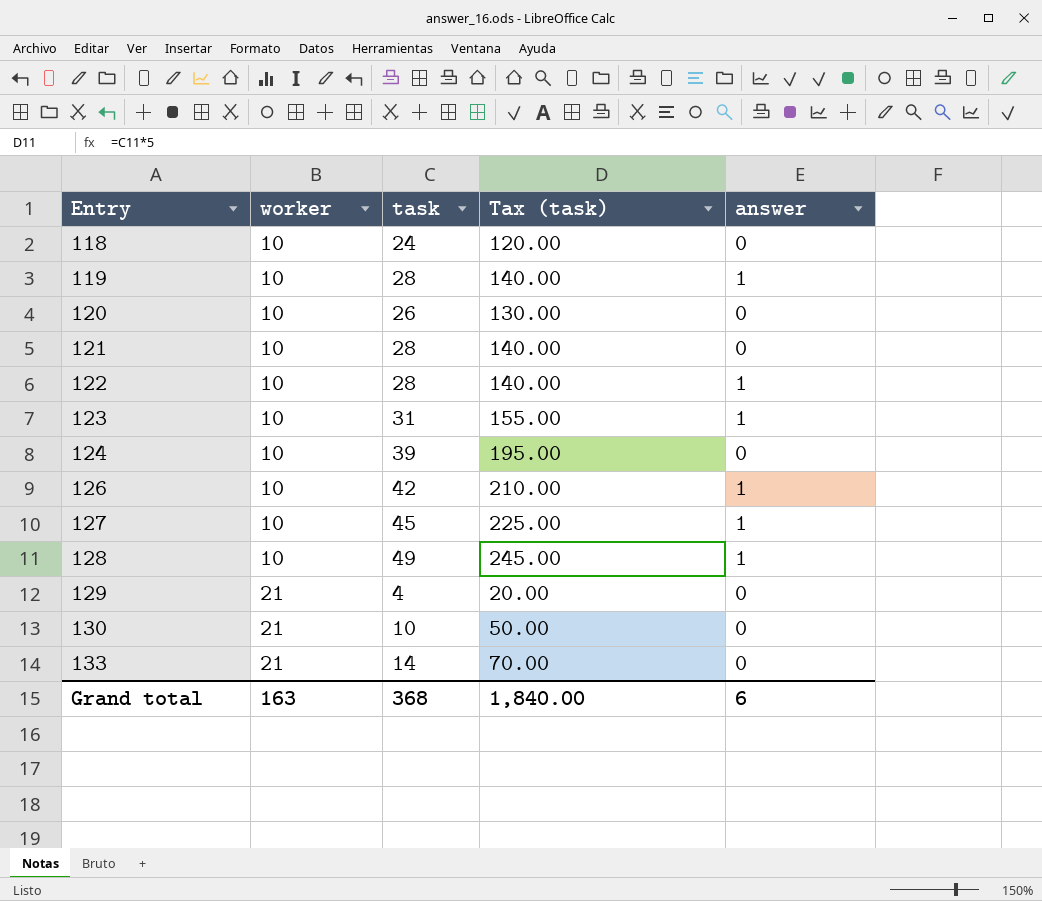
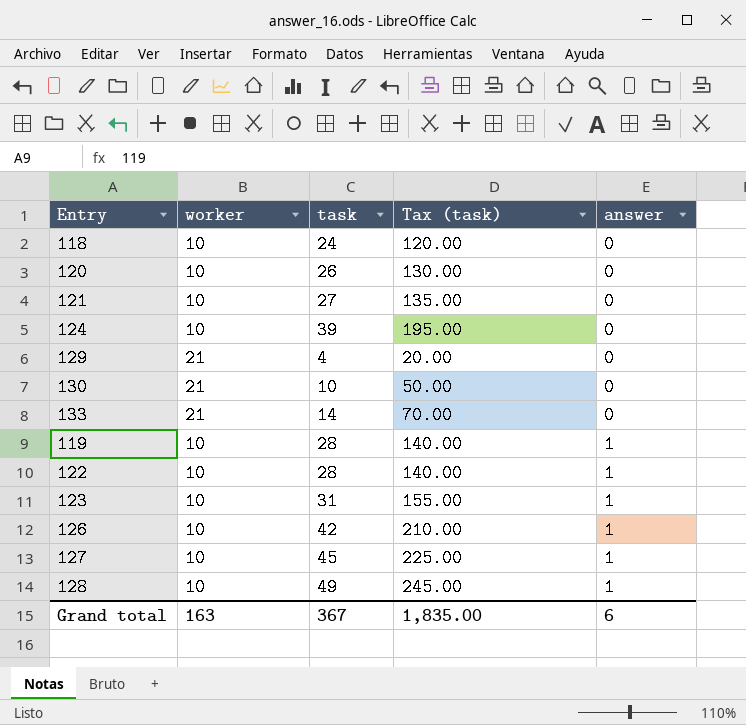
row order: Entry ascending -> answer ascending
121 | task: 28 -> 27
121 | Tax (task): 140.00 -> 135.00
Grand total | task: 368 -> 367
Grand total | Tax (task): 1,840.00 -> 1,835.00

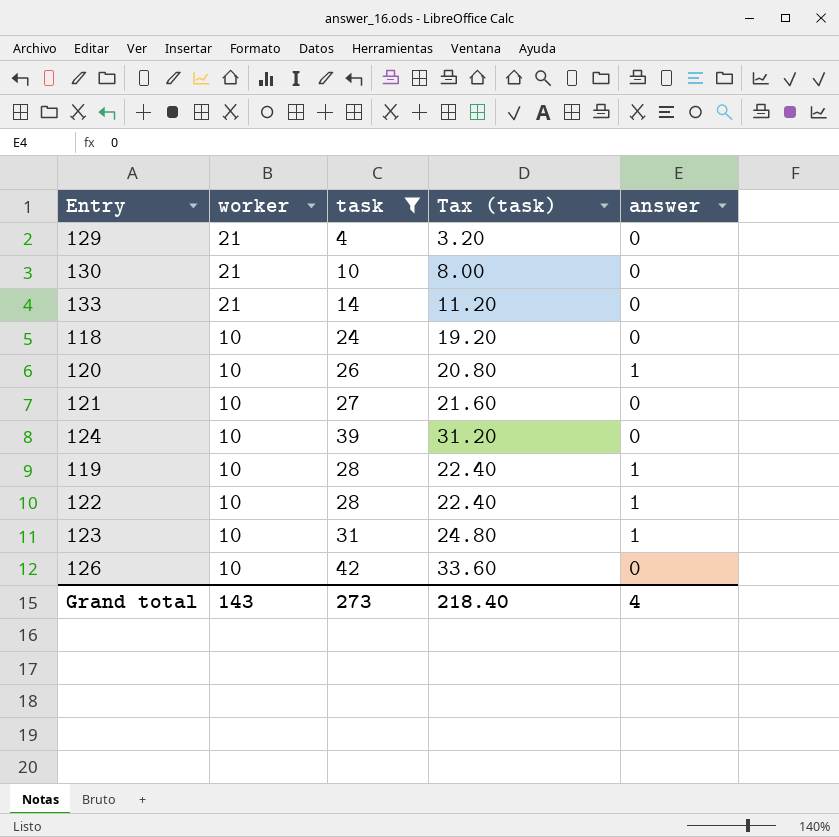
filter: none -> task <= 42
row order: answer ascending -> worker descending
column Tax (task) | formula: [task] * 5 -> [task] * 0.8
120 | answer: 0 -> 1
126 | answer: 1 -> 0
Grand total | worker: 163 -> 143
Grand total | task: 367 -> 273
Grand total | Tax (task): 1,835.00 -> 218.40
Grand total | answer: 6 -> 4

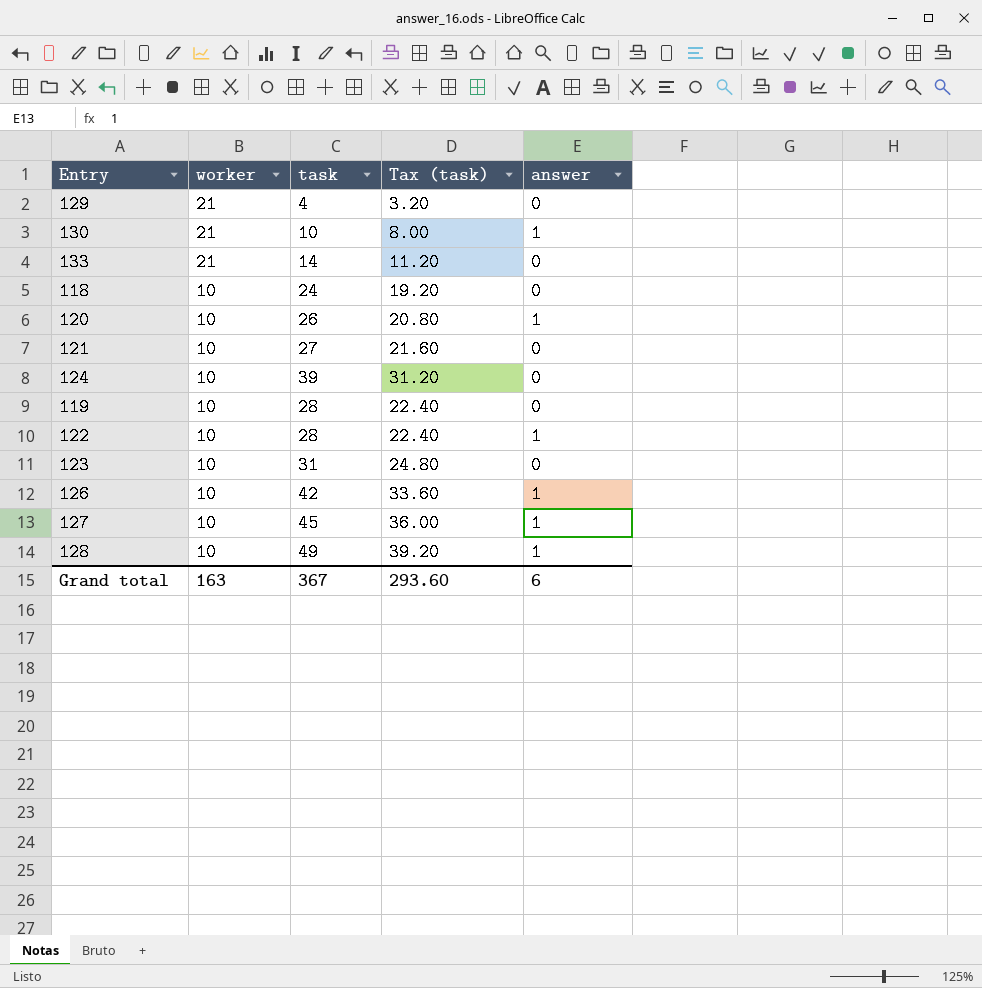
filter: task <= 42 -> none
130 | answer: 0 -> 1
119 | answer: 1 -> 0
123 | answer: 1 -> 0
126 | answer: 0 -> 1
Grand total | worker: 143 -> 163
Grand total | task: 273 -> 367
Grand total | Tax (task): 218.40 -> 293.60
Grand total | answer: 4 -> 6

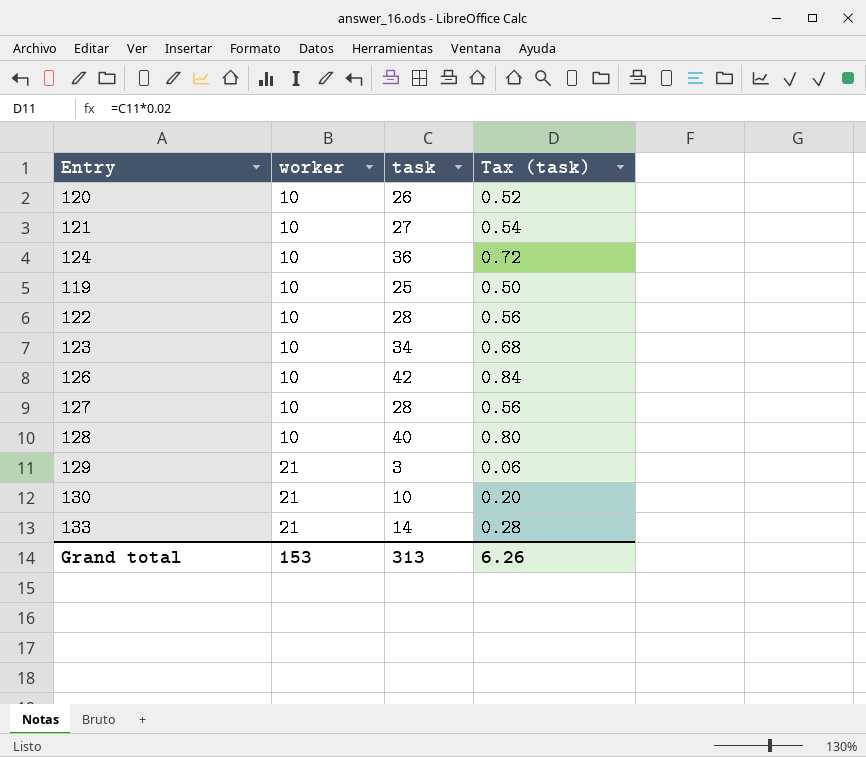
row order: worker descending -> worker ascending
column answer | position: 5 -> none
column Tax (task) | formula: [task] * 0.8 -> [task] * 0.02
row 118: 10 | 24 | 19.20 | 0 -> none
124 | task: 39 -> 36
119 | task: 28 -> 25
123 | task: 31 -> 34
127 | task: 45 -> 28
128 | task: 49 -> 40
129 | task: 4 -> 3
Grand total | worker: 163 -> 153
Grand total | task: 367 -> 313
Grand total | Tax (task): 293.60 -> 6.26

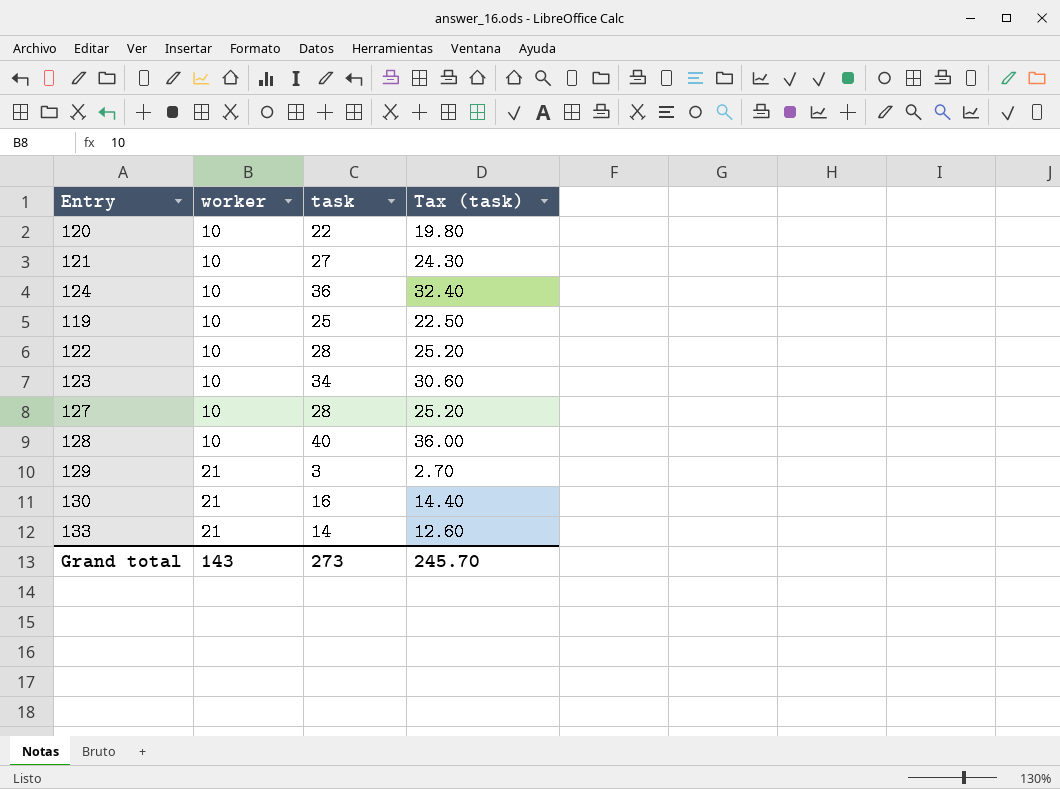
column Tax (task) | formula: [task] * 0.02 -> [task] * 0.9
row 126: 10 | 42 | 0.84 -> none
120 | task: 26 -> 22
130 | task: 10 -> 16
Grand total | worker: 153 -> 143
Grand total | task: 313 -> 273
Grand total | Tax (task): 6.26 -> 245.70

